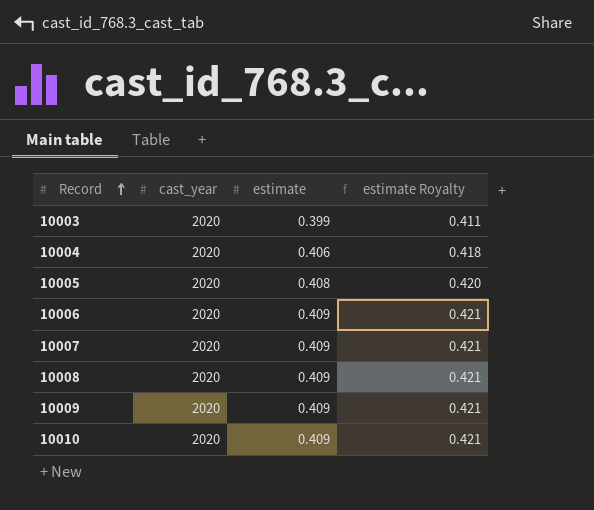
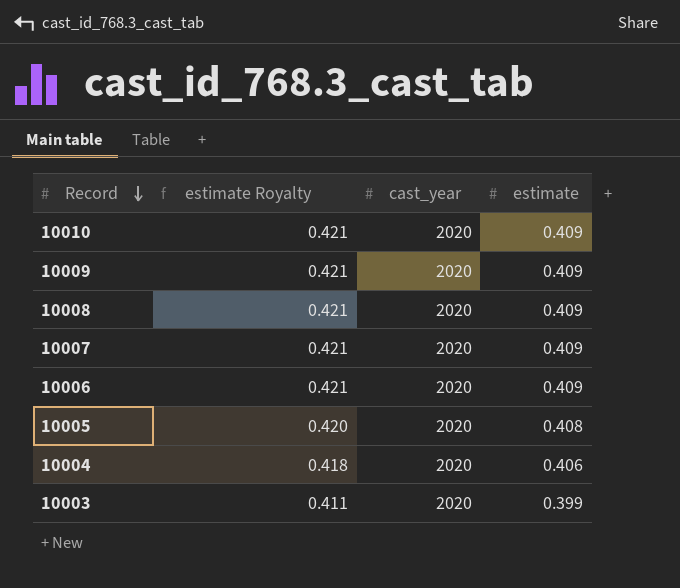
row order: Record ascending -> Record descending
column estimate Royalty | position: 4 -> 2

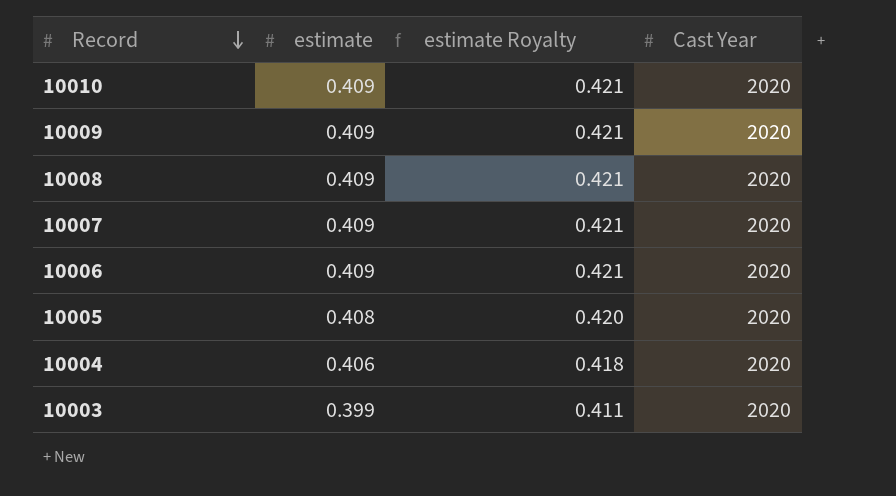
column estimate | position: 4 -> 2
column name: cast_year -> Cast Year

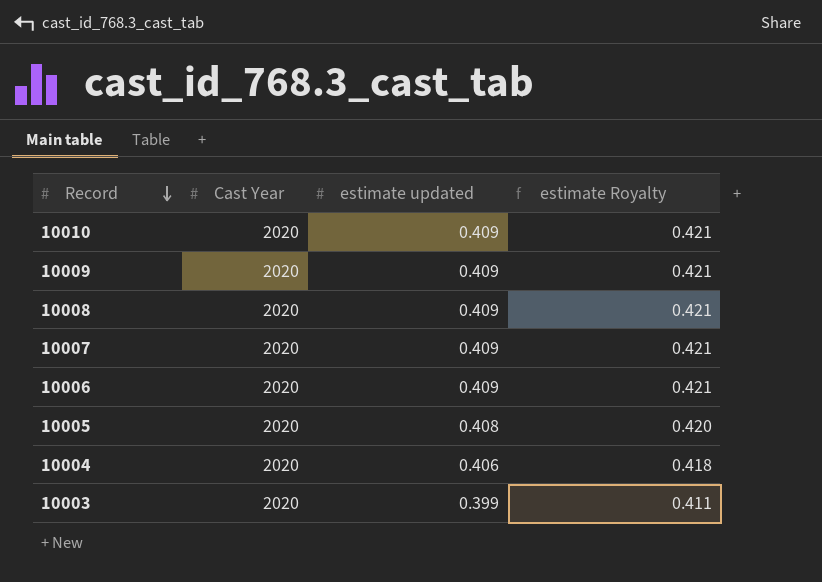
column Cast Year | position: 4 -> 2
column name: estimate -> estimate updated

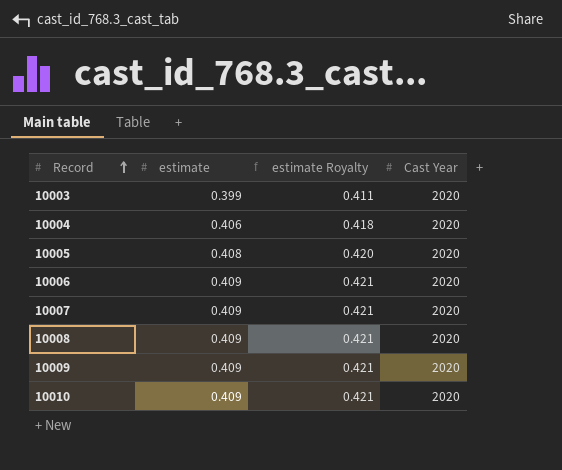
row order: Record descending -> Record ascending
column name: estimate updated -> estimate
column Cast Year | position: 2 -> 4

